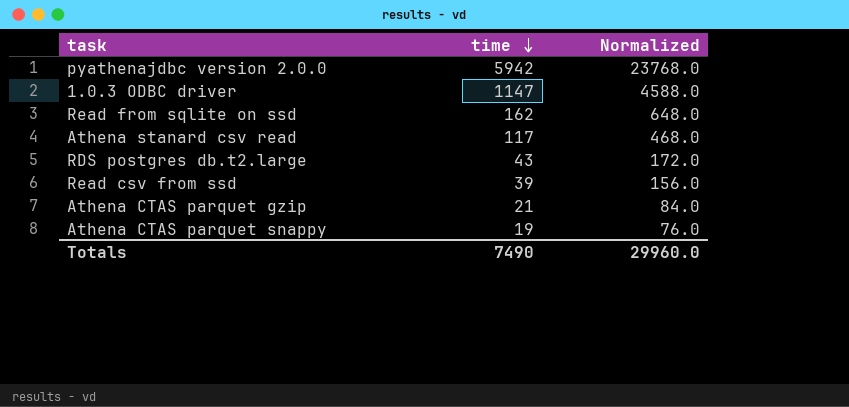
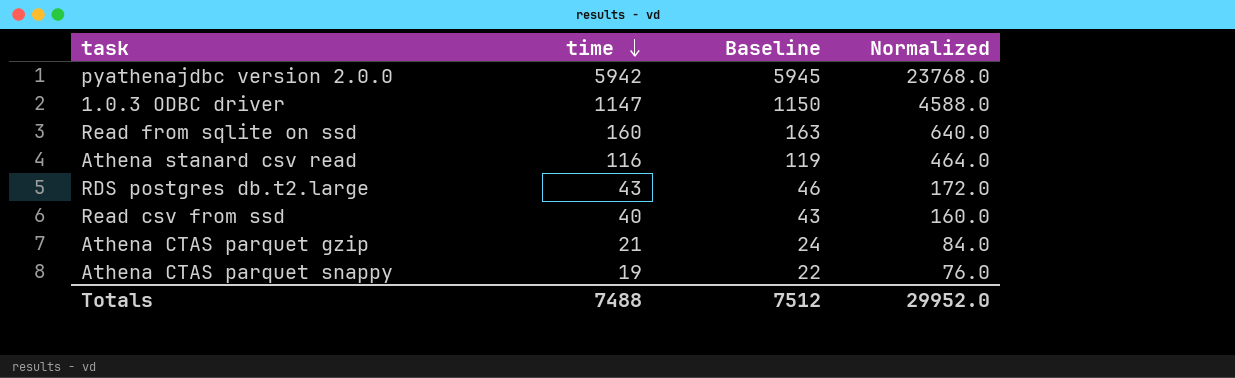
column Baseline | formula: none -> [time] + 3
Read from sqlite on ssd | time: 162 -> 160
Read from sqlite on ssd | Normalized: 648.0 -> 640.0
Athena stanard csv read | time: 117 -> 116
Athena stanard csv read | Normalized: 468.0 -> 464.0
Read csv from ssd | time: 39 -> 40
Read csv from ssd | Normalized: 156.0 -> 160.0
Totals | time: 7490 -> 7488
Totals | Normalized: 29960.0 -> 29952.0

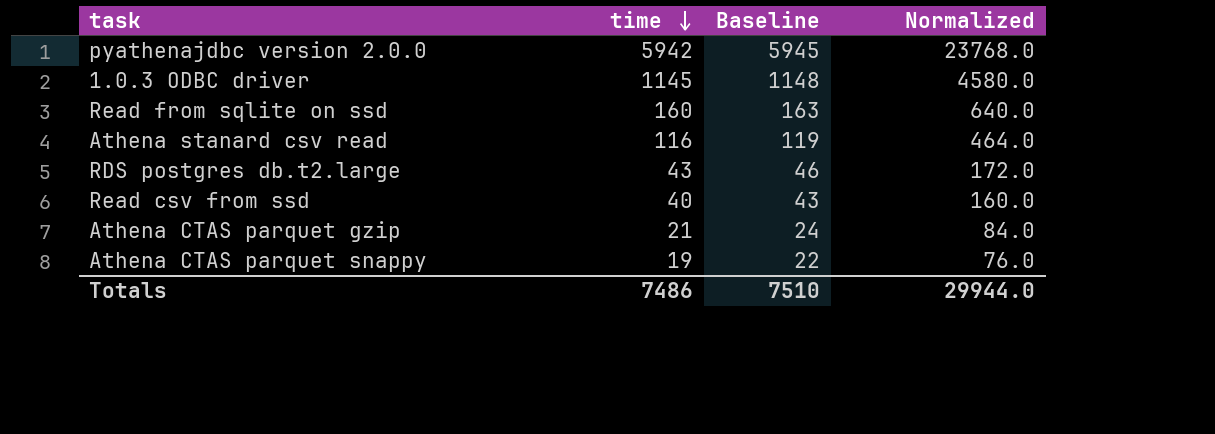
1.0.3 ODBC driver | time: 1147 -> 1145
1.0.3 ODBC driver | Baseline: 1150 -> 1148
1.0.3 ODBC driver | Normalized: 4588.0 -> 4580.0
Totals | time: 7488 -> 7486
Totals | Baseline: 7512 -> 7510
Totals | Normalized: 29952.0 -> 29944.0

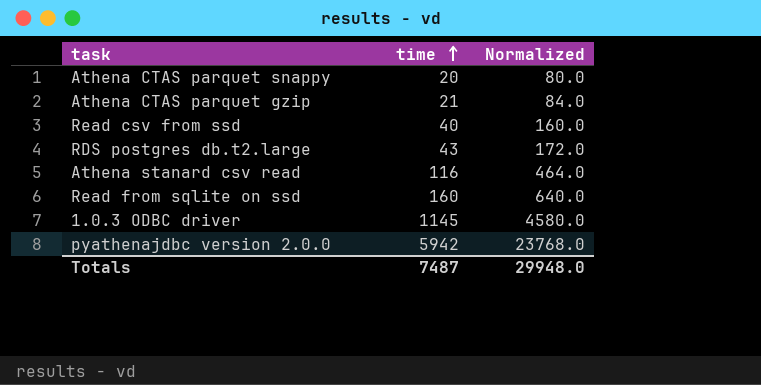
row order: time descending -> time ascending
column Baseline | formula: [time] + 3 -> none
Athena CTAS parquet snappy | time: 19 -> 20
Athena CTAS parquet snappy | Normalized: 76.0 -> 80.0
Totals | time: 7486 -> 7487
Totals | Normalized: 29944.0 -> 29948.0

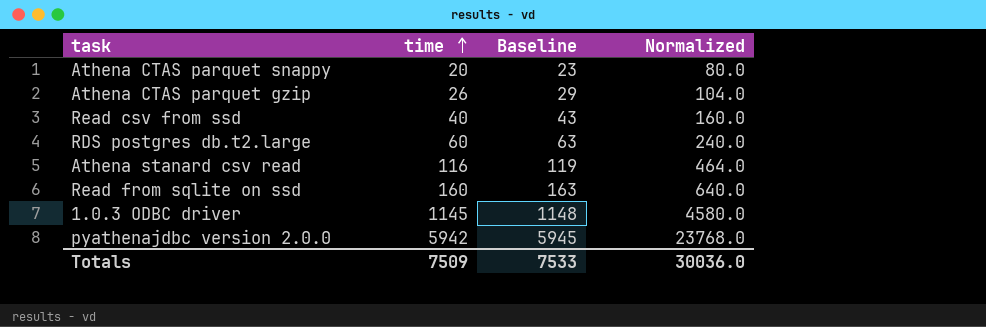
column Baseline | formula: none -> [time] + 3
Athena CTAS parquet gzip | time: 21 -> 26
Athena CTAS parquet gzip | Normalized: 84.0 -> 104.0
RDS postgres db.t2.large | time: 43 -> 60
RDS postgres db.t2.large | Normalized: 172.0 -> 240.0
Totals | time: 7487 -> 7509
Totals | Normalized: 29948.0 -> 30036.0

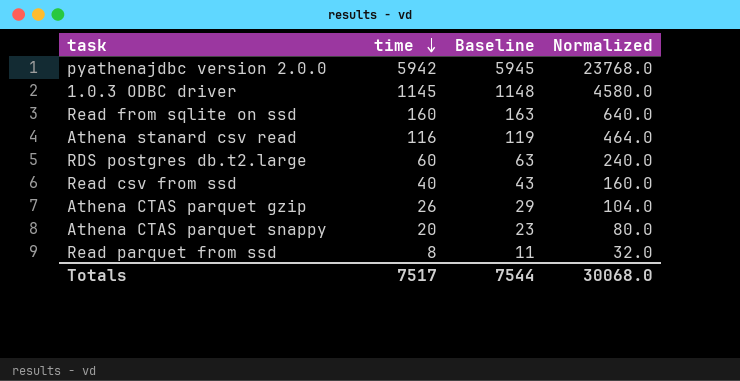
row order: time ascending -> time descending
row Read parquet from ssd: none -> 8 | 11 | 32.0
Totals | time: 7509 -> 7517
Totals | Baseline: 7533 -> 7544
Totals | Normalized: 30036.0 -> 30068.0

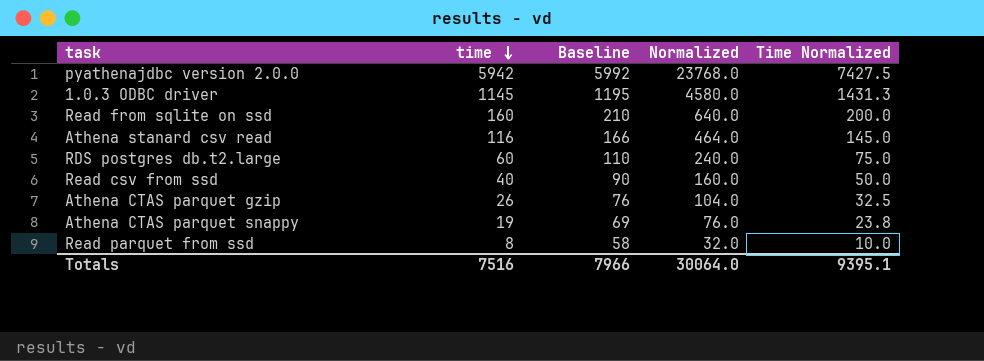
column Baseline | formula: [time] + 3 -> [time] + 50
column Time Normalized | formula: none -> [time] * 1.25
Athena CTAS parquet snappy | time: 20 -> 19
Athena CTAS parquet snappy | Normalized: 80.0 -> 76.0
Totals | time: 7517 -> 7516
Totals | Baseline: 7544 -> 7966
Totals | Normalized: 30068.0 -> 30064.0

